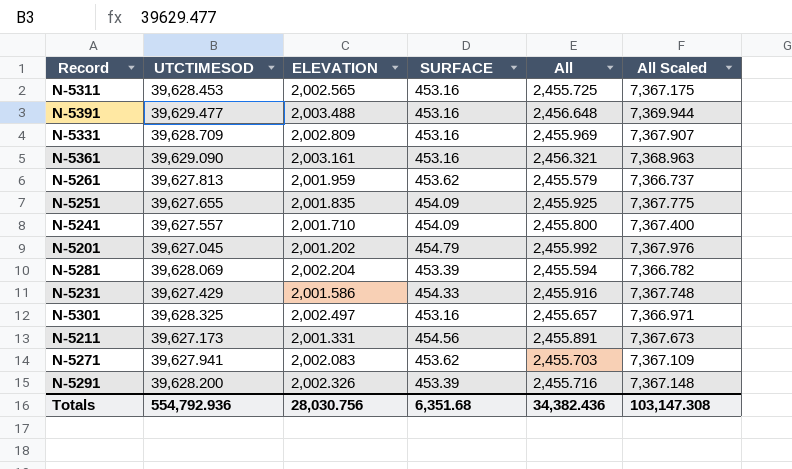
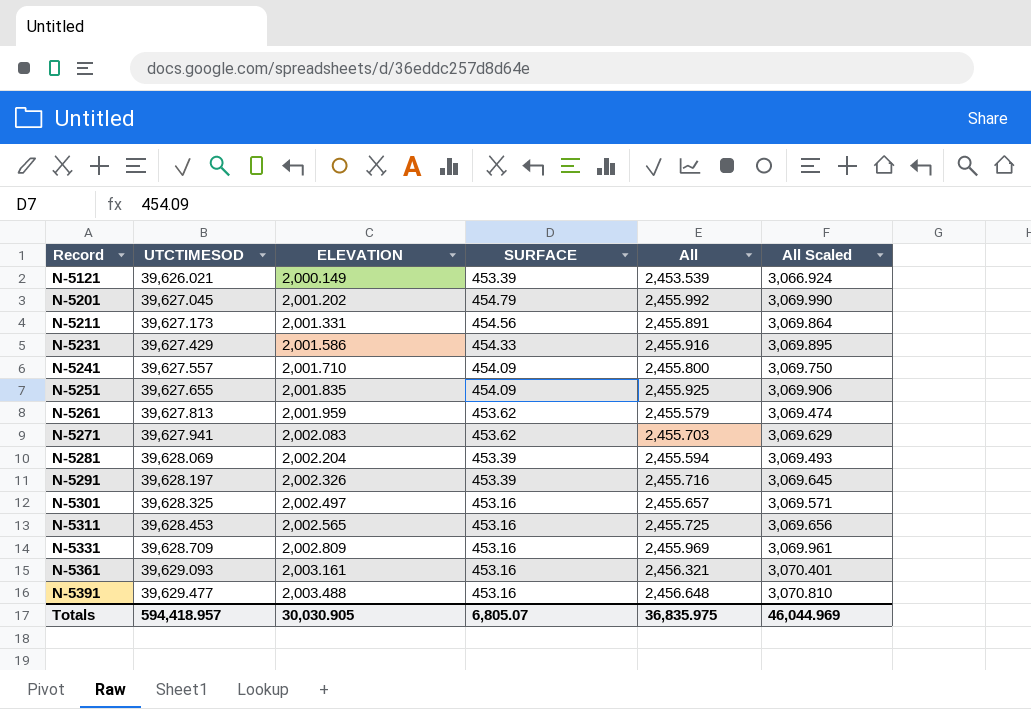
row order: none -> Record ascending
column All Scaled | formula: [All] * 3 -> [All] * 1.25
row N-5121: none -> 39,626.021 | 2,000.149 | 453.39 | 2,453.539 | 3,066.924
N-5291 | UTCTIMESOD: 39,628.200 -> 39,628.197
N-5361 | UTCTIMESOD: 39,629.090 -> 39,629.093
Totals | UTCTIMESOD: 554,792.936 -> 594,418.957
Totals | ELEVATION: 28,030.756 -> 30,030.905
Totals | SURFACE: 6,351.68 -> 6,805.07
Totals | All: 34,382.436 -> 36,835.975
Totals | All Scaled: 103,147.308 -> 46,044.969

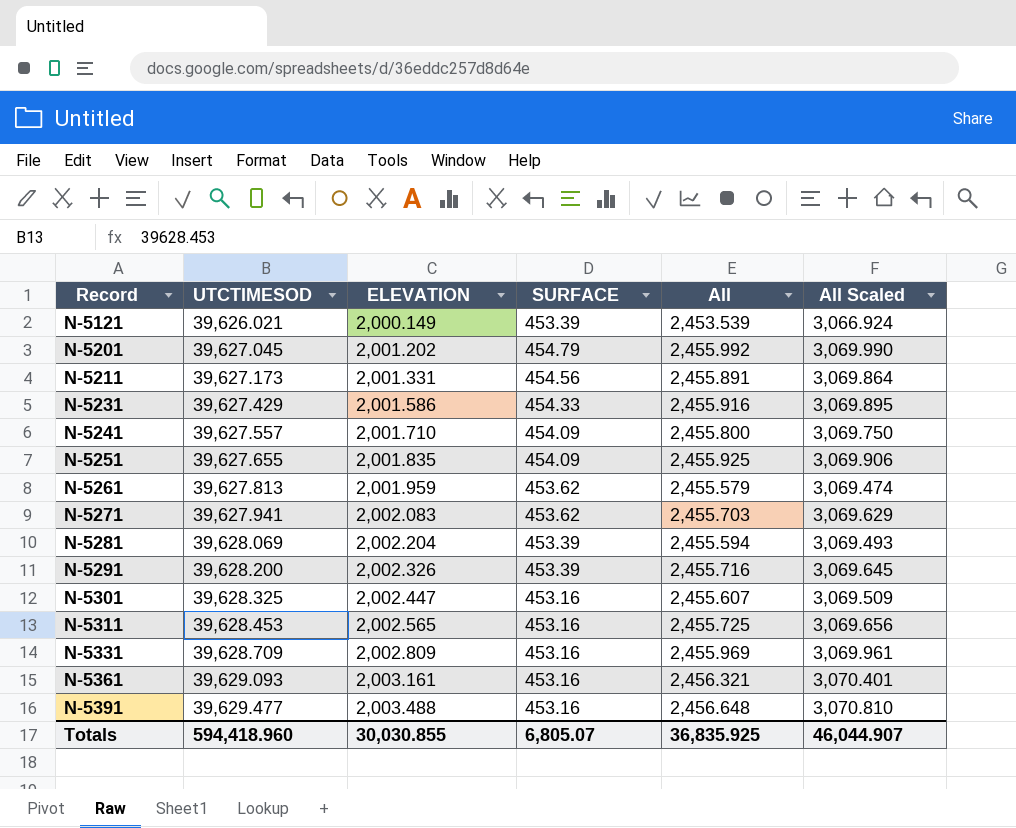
N-5291 | UTCTIMESOD: 39,628.197 -> 39,628.200
N-5301 | ELEVATION: 2,002.497 -> 2,002.447
N-5301 | All: 2,455.657 -> 2,455.607
N-5301 | All Scaled: 3,069.571 -> 3,069.509
Totals | UTCTIMESOD: 594,418.957 -> 594,418.960
Totals | ELEVATION: 30,030.905 -> 30,030.855
Totals | All: 36,835.975 -> 36,835.925
Totals | All Scaled: 46,044.969 -> 46,044.907

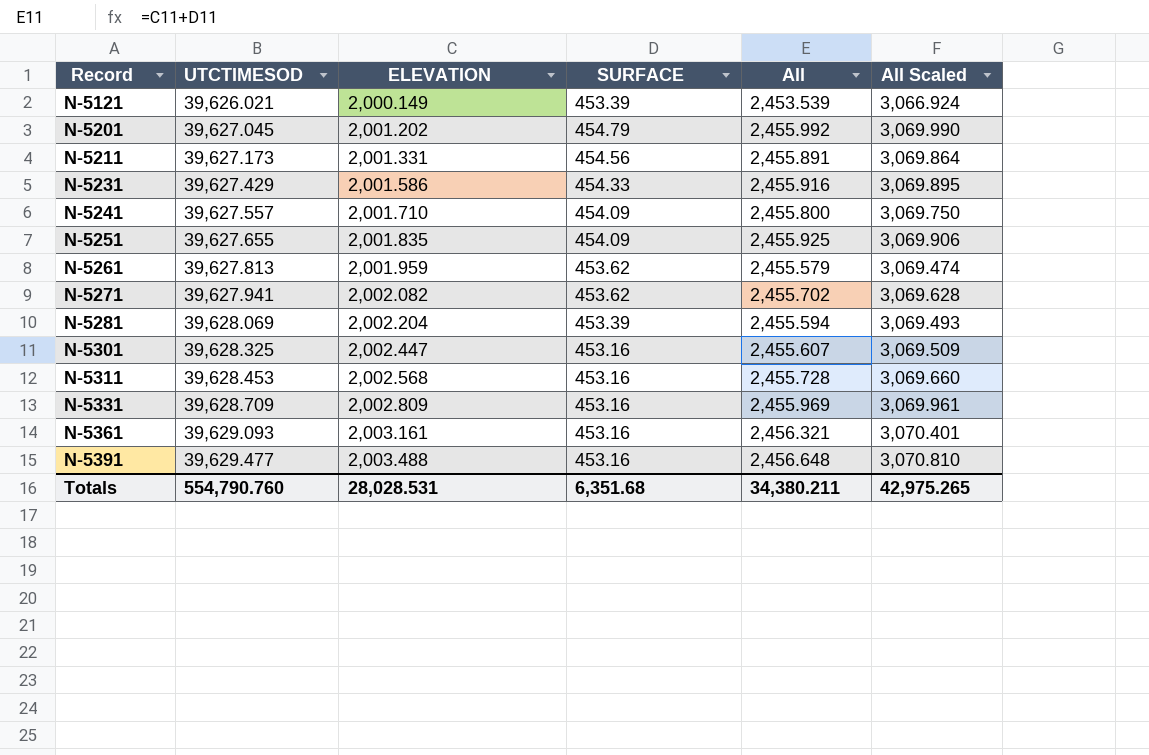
row N-5291: 39,628.200 | 2,002.326 | 453.39 | 2,455.716 | 3,069.645 -> none
N-5271 | ELEVATION: 2,002.083 -> 2,002.082
N-5271 | All: 2,455.703 -> 2,455.702
N-5271 | All Scaled: 3,069.629 -> 3,069.628
N-5311 | ELEVATION: 2,002.565 -> 2,002.568
N-5311 | All: 2,455.725 -> 2,455.728
N-5311 | All Scaled: 3,069.656 -> 3,069.660
Totals | UTCTIMESOD: 594,418.960 -> 554,790.760
Totals | ELEVATION: 30,030.855 -> 28,028.531
Totals | SURFACE: 6,805.07 -> 6,351.68
Totals | All: 36,835.925 -> 34,380.211
Totals | All Scaled: 46,044.907 -> 42,975.265

